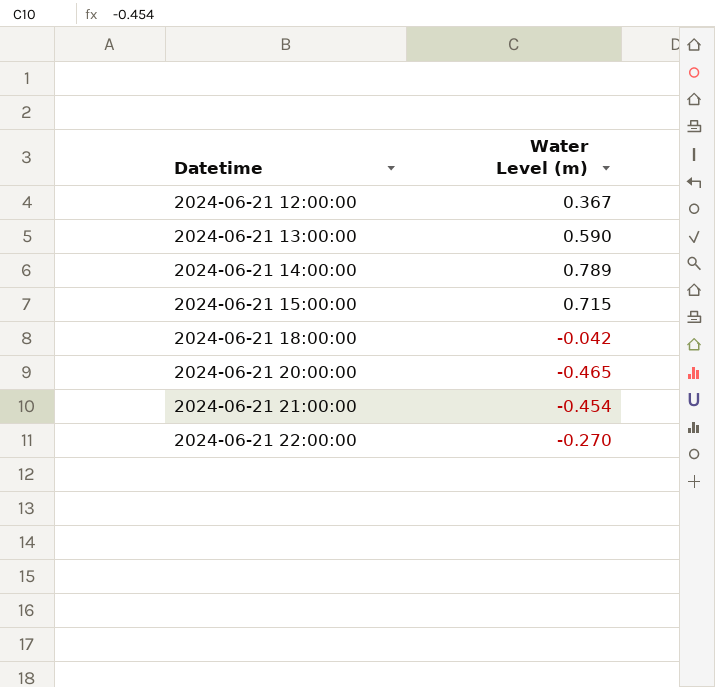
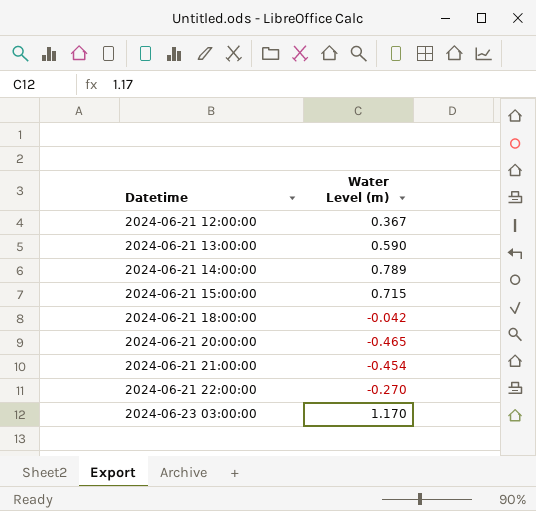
row 2024-06-23 03:00:00: none -> 1.170

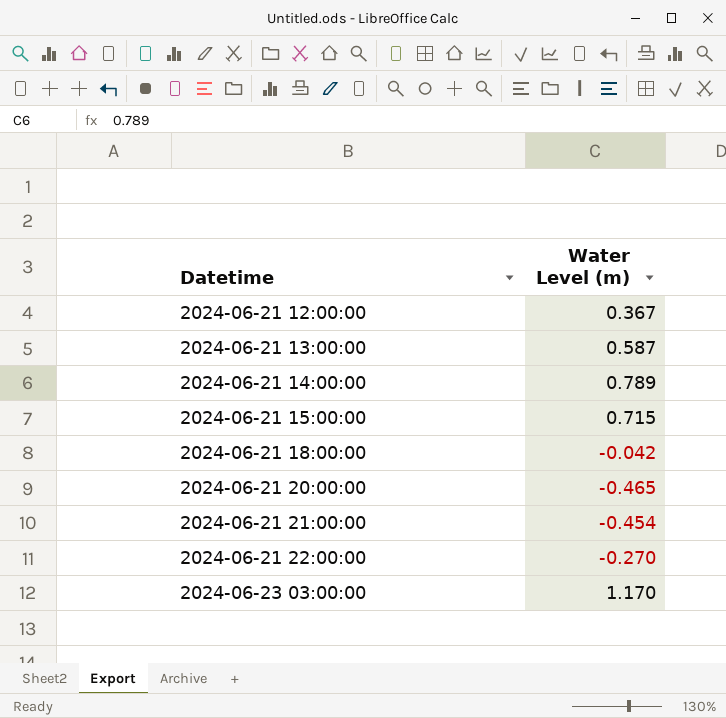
2024-06-21 13:00:00 | Water Level (m): 0.590 -> 0.587

